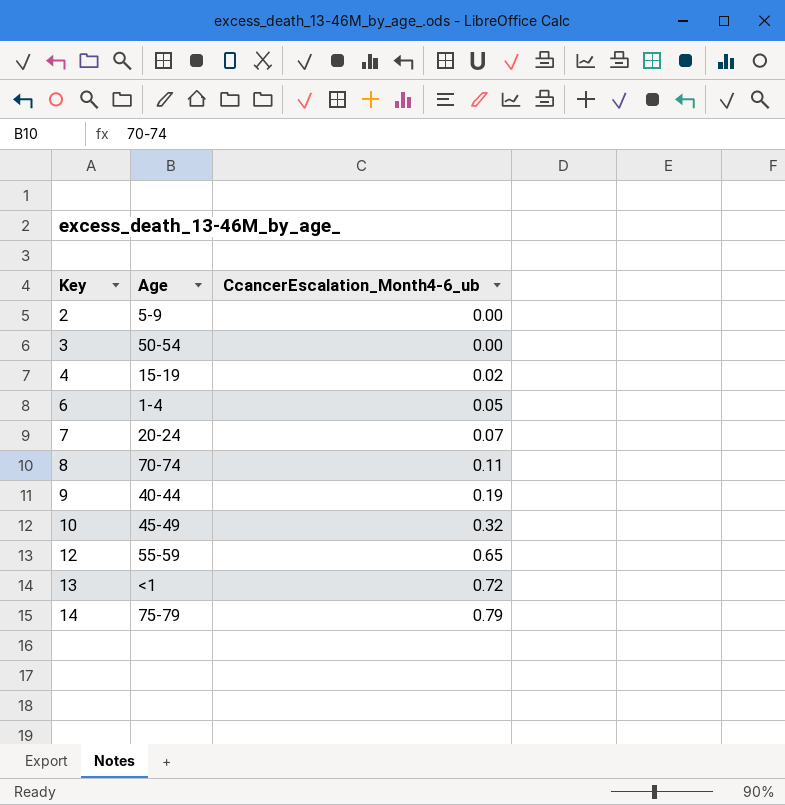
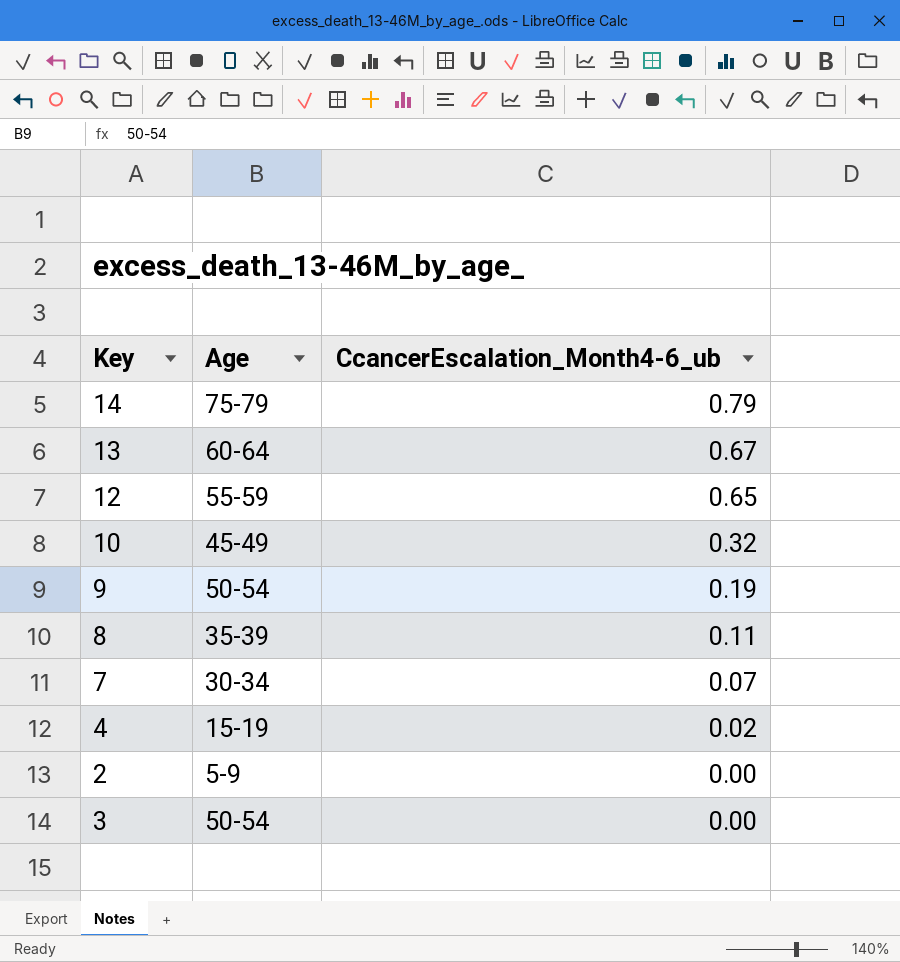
row order: Key ascending -> CcancerEscalation_Month4-6_ub descending
row 6: 1-4 | 0.05 -> none
13 | Age: <1 -> 60-64
13 | CcancerEscalation_Month4-6_ub: 0.72 -> 0.67
9 | Age: 40-44 -> 50-54
8 | Age: 70-74 -> 35-39
7 | Age: 20-24 -> 30-34

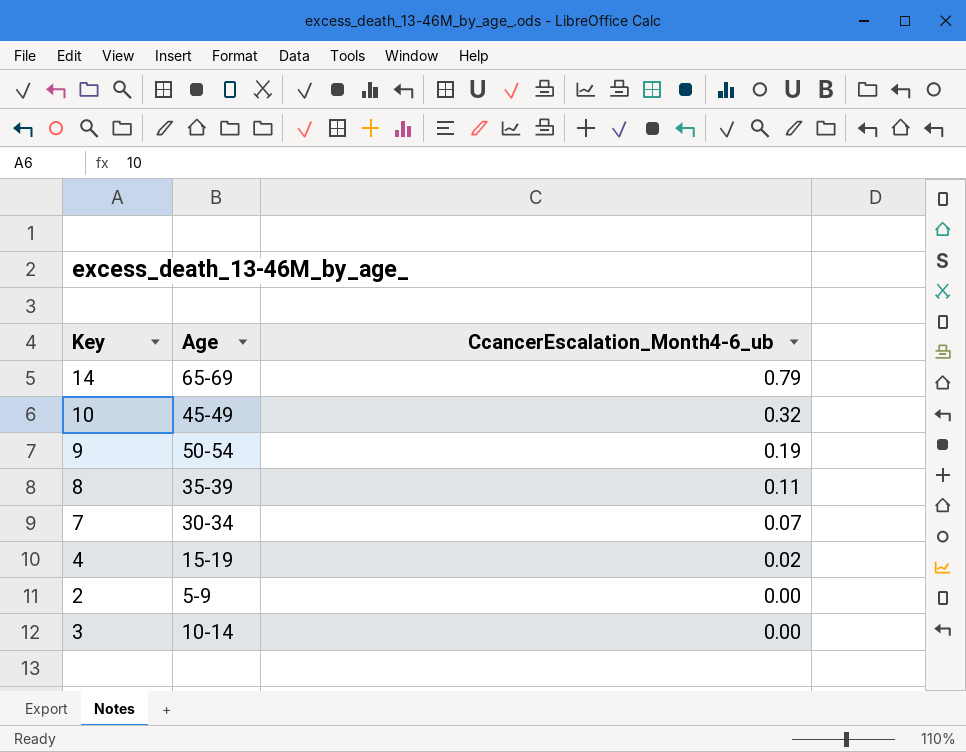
row 13: 60-64 | 0.67 -> none
row 12: 55-59 | 0.65 -> none
14 | Age: 75-79 -> 65-69
3 | Age: 50-54 -> 10-14

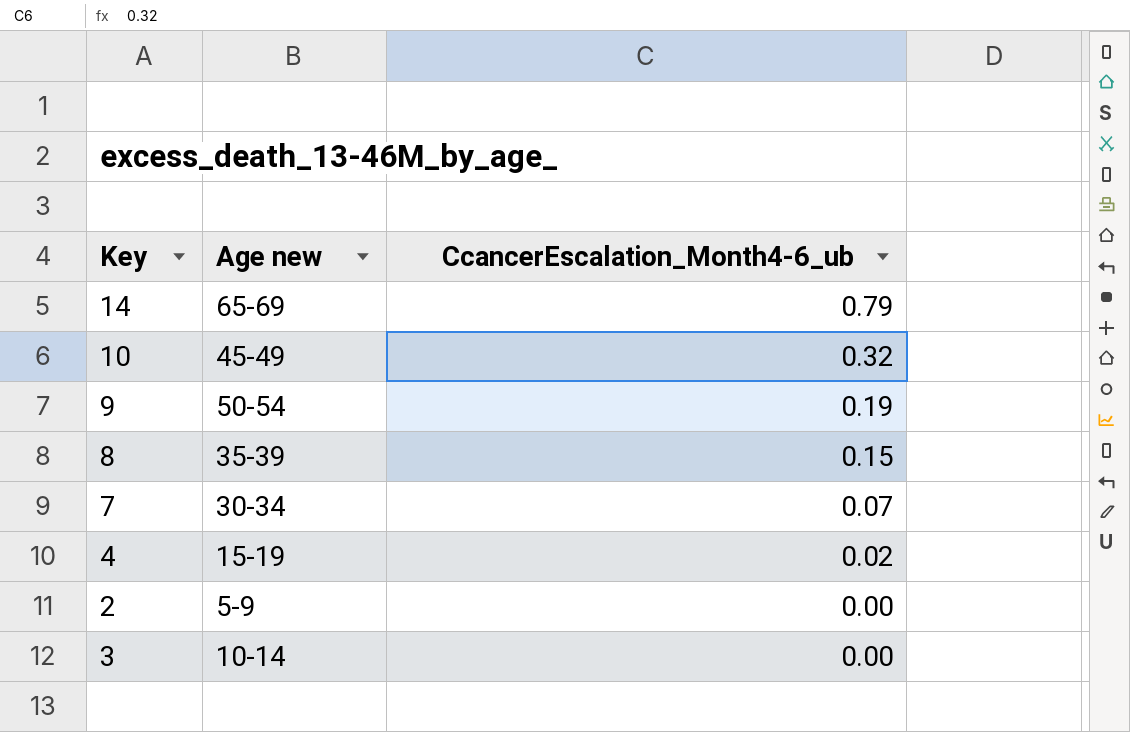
column name: Age -> Age new
8 | CcancerEscalation_Month4-6_ub: 0.11 -> 0.15

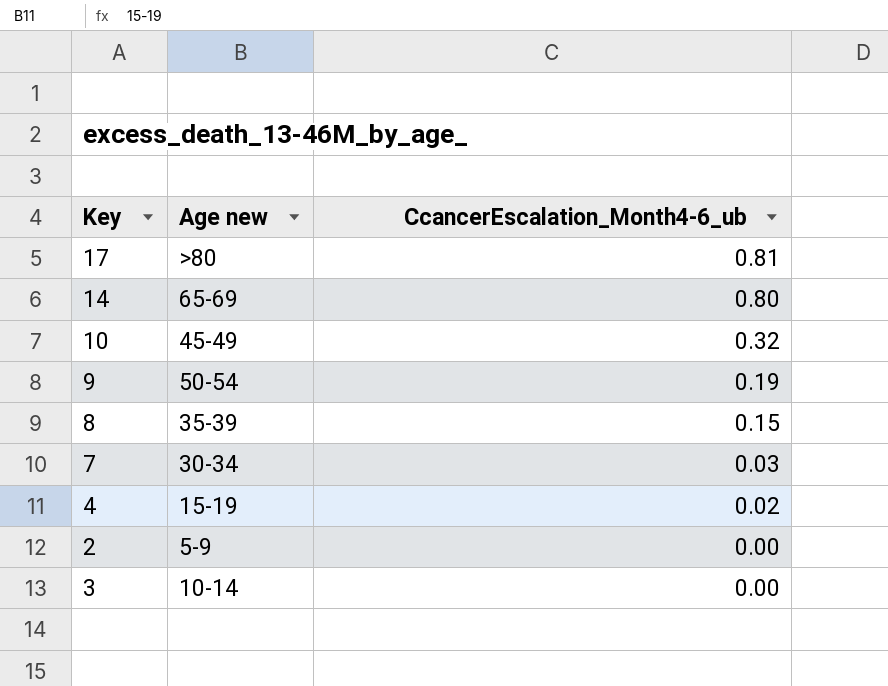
row 17: none -> >80 | 0.81
14 | CcancerEscalation_Month4-6_ub: 0.79 -> 0.80
7 | CcancerEscalation_Month4-6_ub: 0.07 -> 0.03

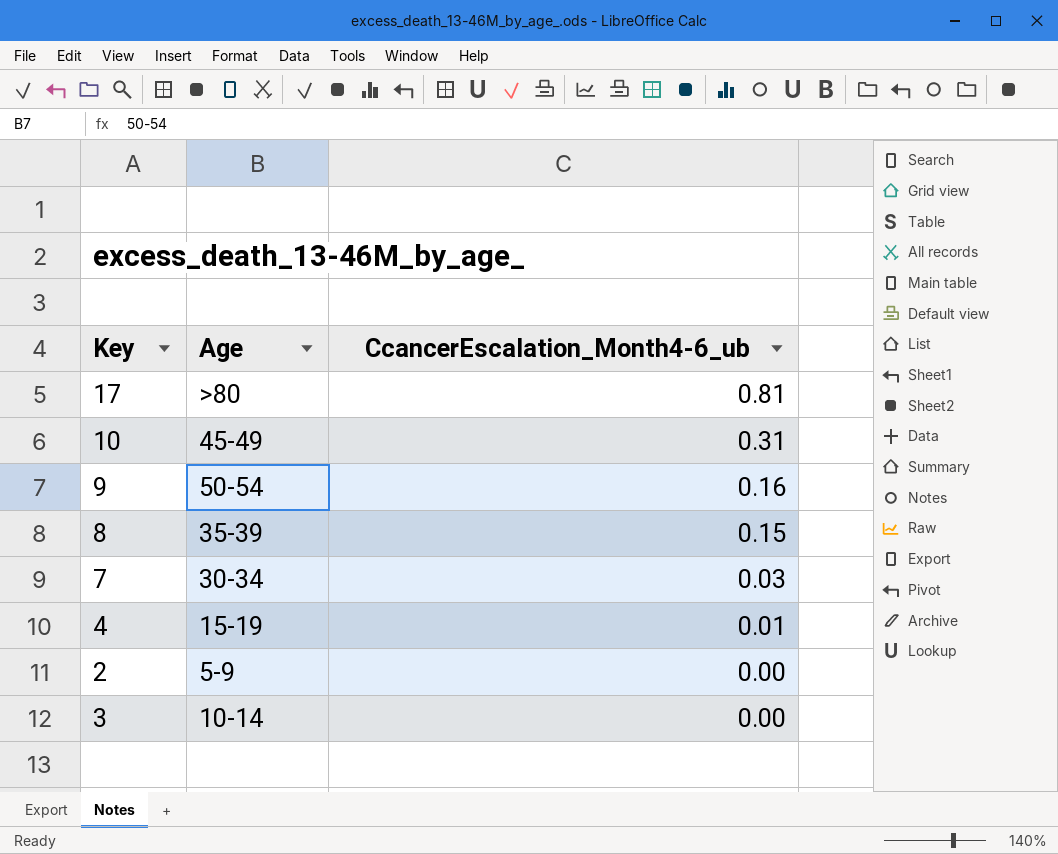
column name: Age new -> Age
row 14: 65-69 | 0.80 -> none
10 | CcancerEscalation_Month4-6_ub: 0.32 -> 0.31
9 | CcancerEscalation_Month4-6_ub: 0.19 -> 0.16
4 | CcancerEscalation_Month4-6_ub: 0.02 -> 0.01

